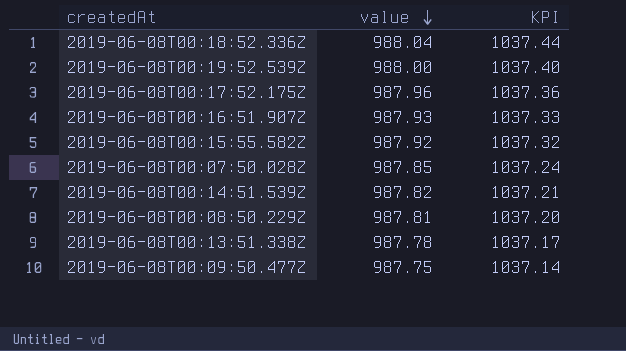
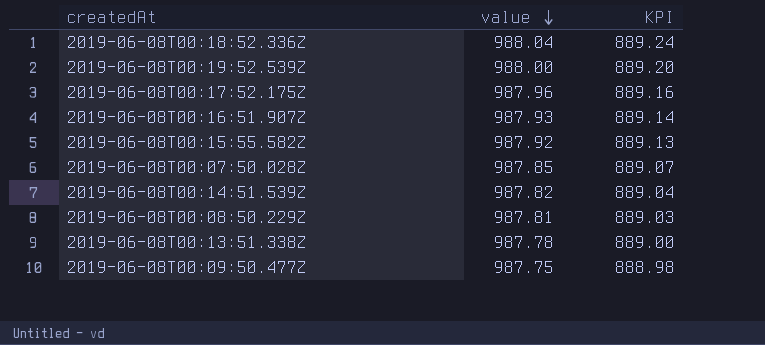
column KPI | formula: [value] * 1.05 -> [value] * 0.9

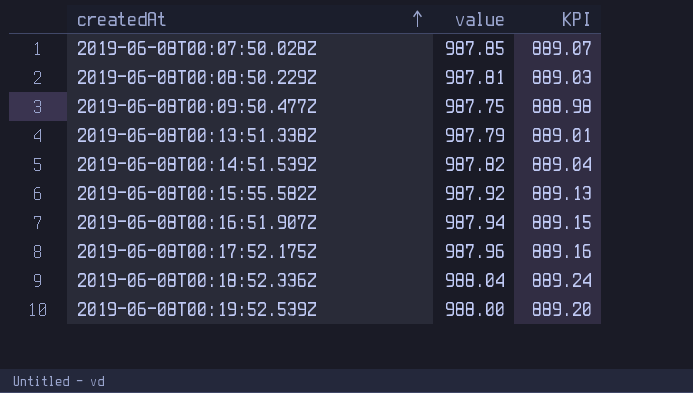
row order: value descending -> createdAt ascending
2019-06-08T00:13:51.338Z | value: 987.78 -> 987.79
2019-06-08T00:13:51.338Z | KPI: 889.00 -> 889.01
2019-06-08T00:16:51.907Z | value: 987.93 -> 987.94
2019-06-08T00:16:51.907Z | KPI: 889.14 -> 889.15

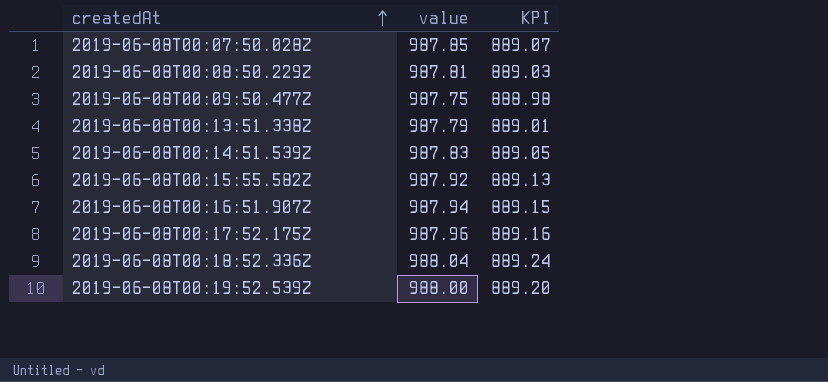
2019-06-08T00:14:51.539Z | value: 987.82 -> 987.83
2019-06-08T00:14:51.539Z | KPI: 889.04 -> 889.05

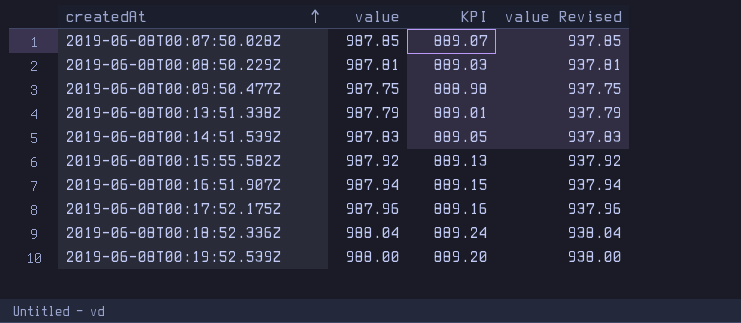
column value Revised | formula: none -> [value] - 50

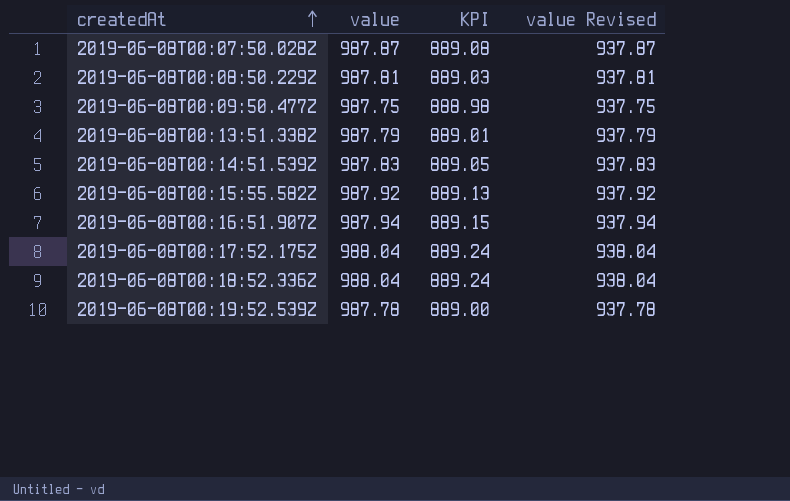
2019-06-08T00:07:50.028Z | value: 987.85 -> 987.87
2019-06-08T00:07:50.028Z | KPI: 889.07 -> 889.08
2019-06-08T00:07:50.028Z | value Revised: 937.85 -> 937.87
2019-06-08T00:17:52.175Z | value: 987.96 -> 988.04
2019-06-08T00:17:52.175Z | KPI: 889.16 -> 889.24
2019-06-08T00:17:52.175Z | value Revised: 937.96 -> 938.04
2019-06-08T00:19:52.539Z | value: 988.00 -> 987.78
2019-06-08T00:19:52.539Z | KPI: 889.20 -> 889.00
2019-06-08T00:19:52.539Z | value Revised: 938.00 -> 937.78

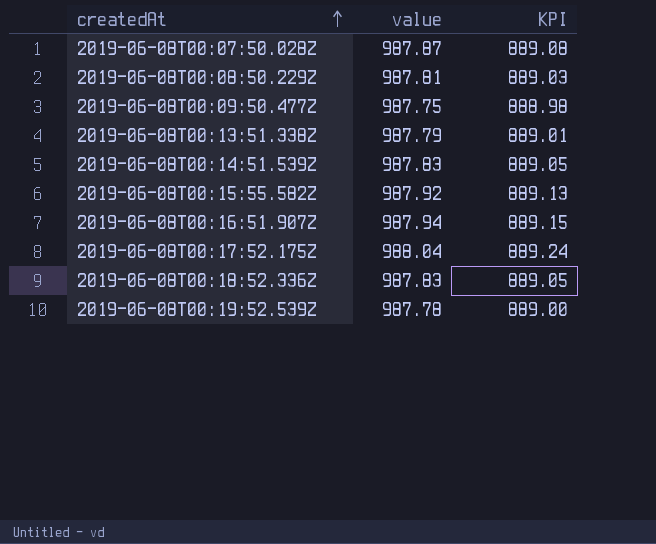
column value Revised | formula: [value] - 50 -> none
2019-06-08T00:18:52.336Z | value: 988.04 -> 987.83
2019-06-08T00:18:52.336Z | KPI: 889.24 -> 889.05

